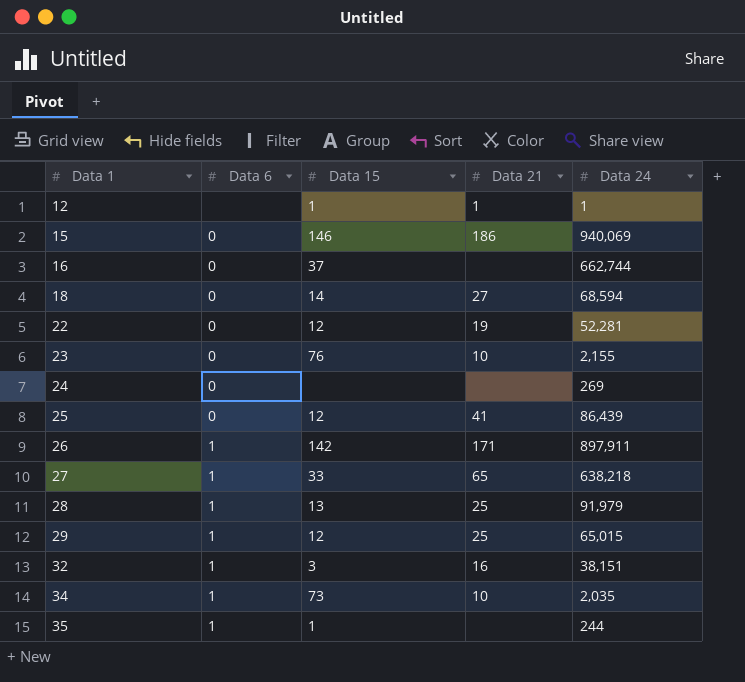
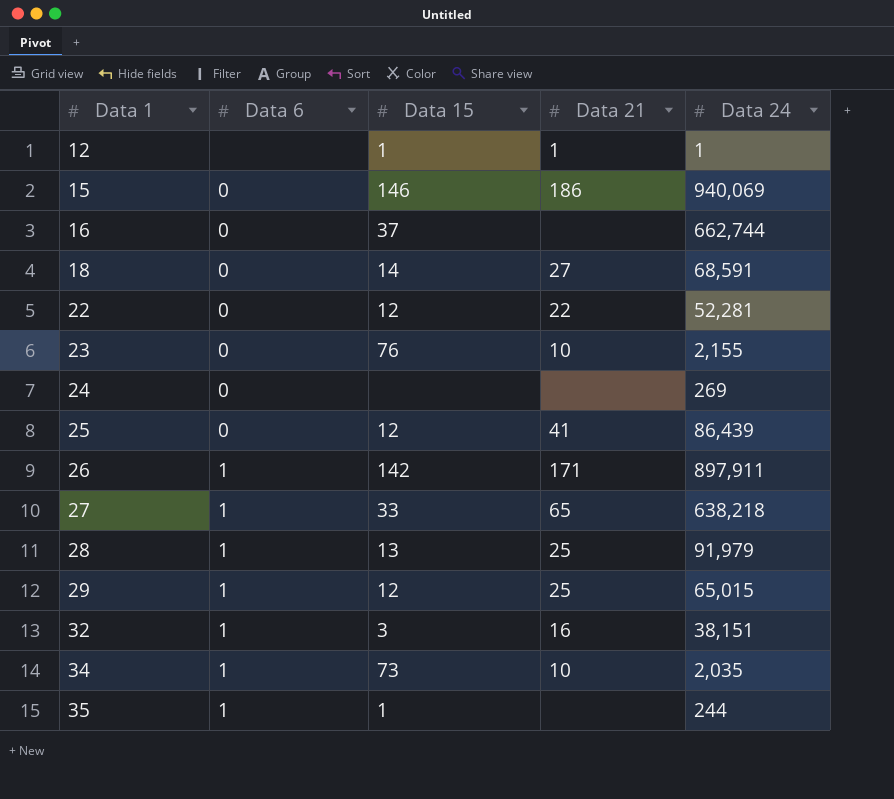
18 | Data 24: 68,594 -> 68,591
22 | Data 21: 19 -> 22

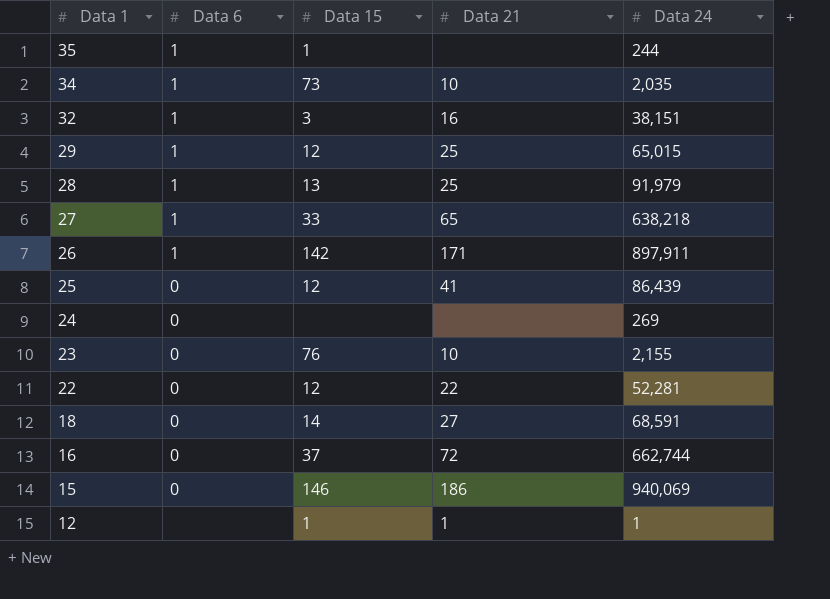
row order: Data 1 ascending -> Data 1 descending
16 | Data 21: none -> 72

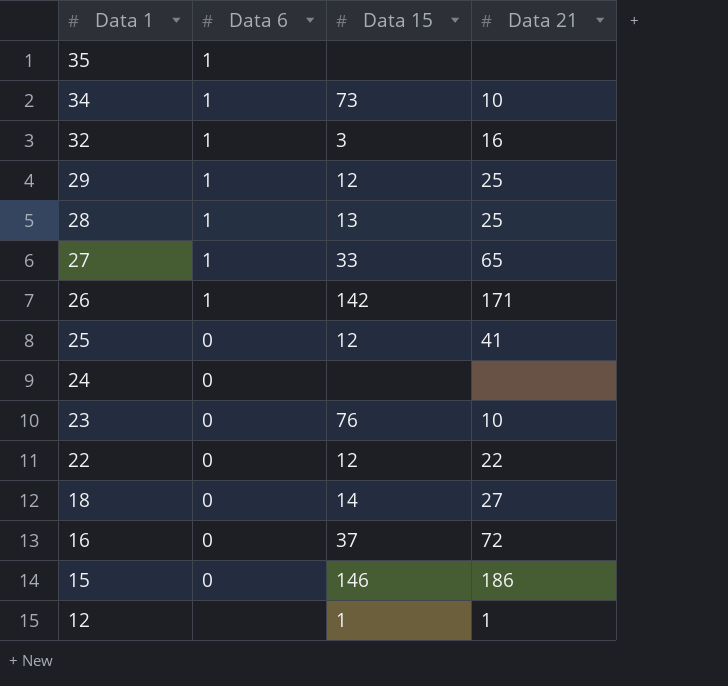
column Data 24 | position: 5 -> none
35 | Data 15: 1 -> none

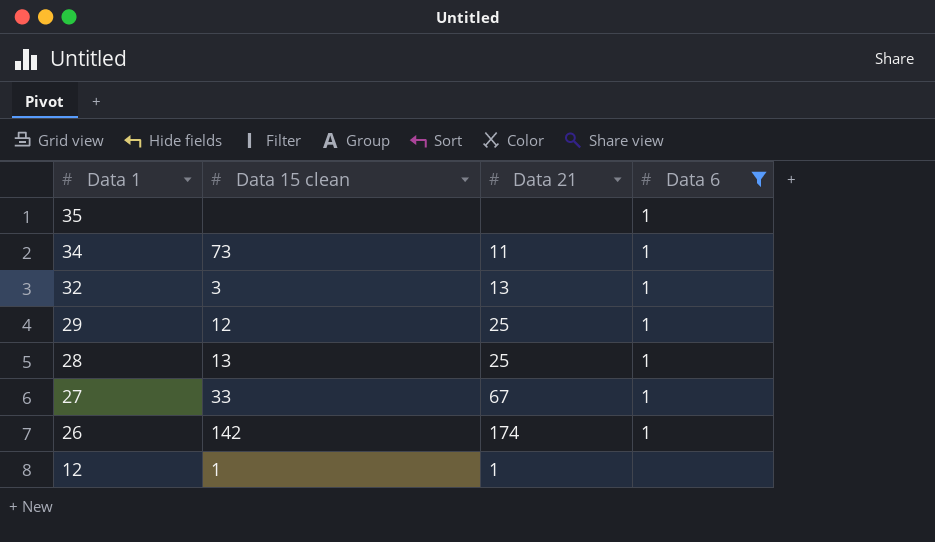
filter: none -> Data 6 != 0
column name: Data 15 -> Data 15 clean
column Data 6 | position: 2 -> 4
34 | Data 21: 10 -> 11
32 | Data 21: 16 -> 13
27 | Data 21: 65 -> 67
26 | Data 21: 171 -> 174

